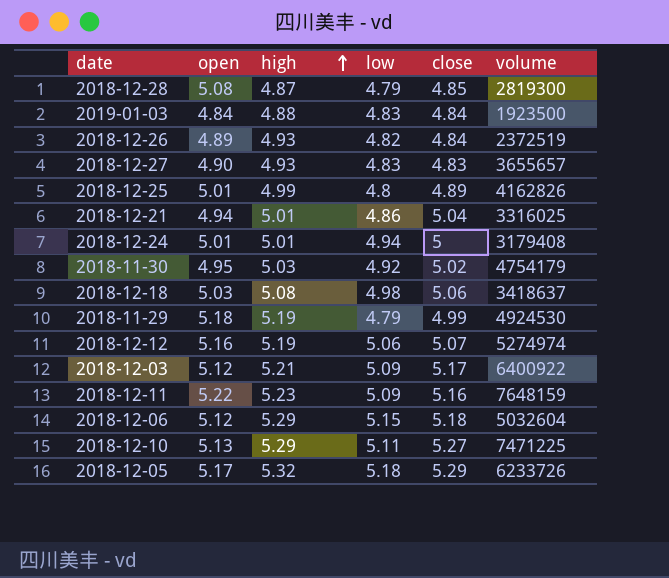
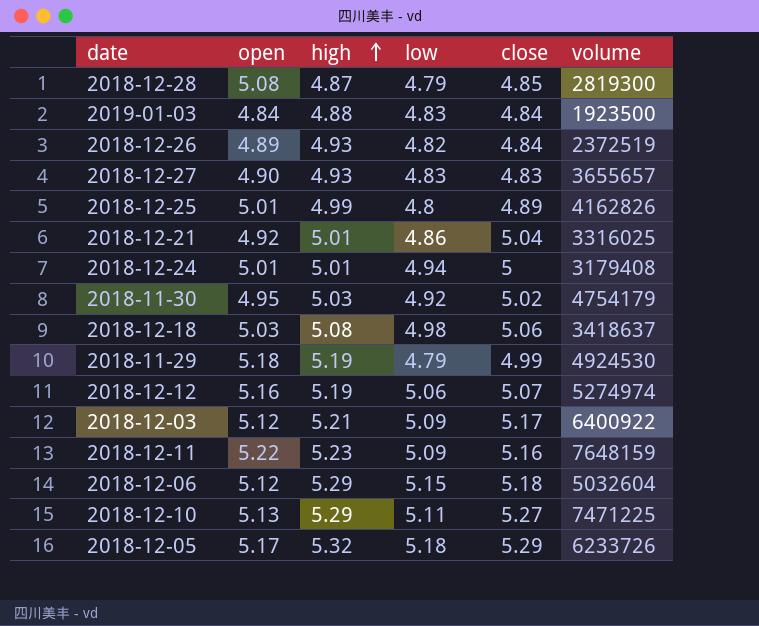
2018-12-21 | open: 4.94 -> 4.92

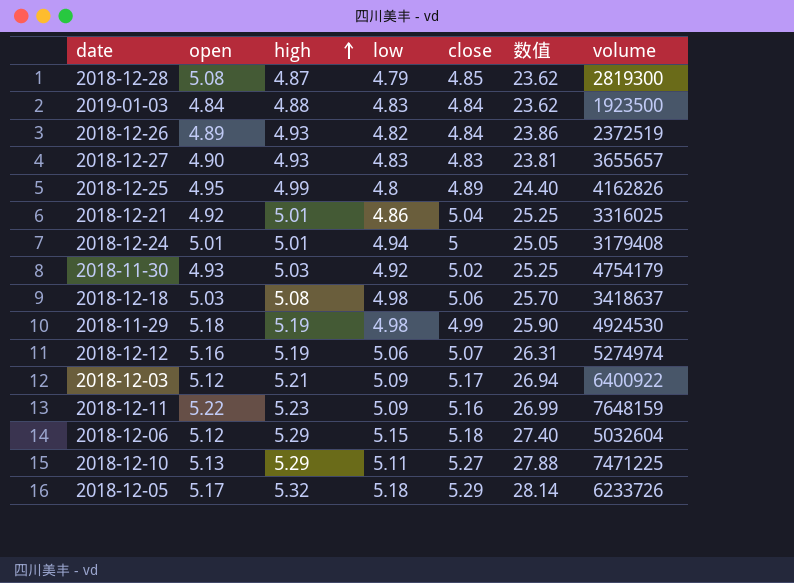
column 数值 | formula: none -> [high] * [close]
2018-12-25 | open: 5.01 -> 4.95
2018-11-30 | open: 4.95 -> 4.93
2018-11-29 | low: 4.79 -> 4.98

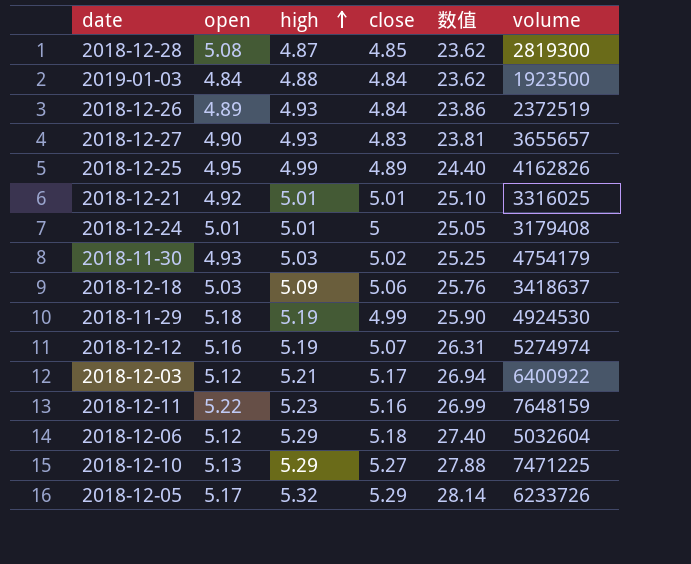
column low | position: 4 -> none
2018-12-21 | close: 5.04 -> 5.01
2018-12-21 | 数值: 25.25 -> 25.10
2018-12-18 | high: 5.08 -> 5.09
2018-12-18 | 数值: 25.70 -> 25.76

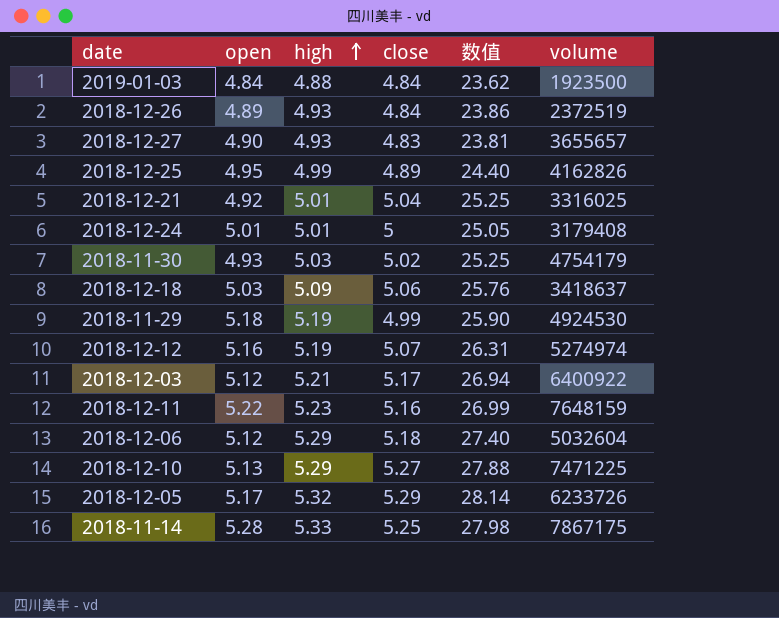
row 2018-12-28: 5.08 | 4.87 | 4.85 | 23.62 | 2819300 -> none
2018-12-21 | close: 5.01 -> 5.04
2018-12-21 | 数值: 25.10 -> 25.25
row 2018-11-14: none -> 5.28 | 5.33 | 5.25 | 27.98 | 7867175

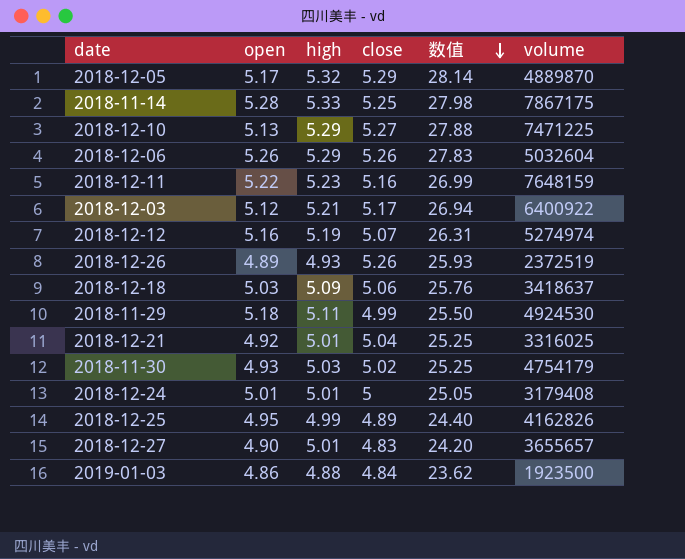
row order: high ascending -> 数值 descending
2018-12-05 | volume: 6233726 -> 4889870
2018-12-06 | open: 5.12 -> 5.26
2018-12-06 | close: 5.18 -> 5.26
2018-12-06 | 数值: 27.40 -> 27.83
2018-12-26 | close: 4.84 -> 5.26
2018-12-26 | 数值: 23.86 -> 25.93
2018-11-29 | high: 5.19 -> 5.11
2018-11-29 | 数值: 25.90 -> 25.50
2018-12-27 | high: 4.93 -> 5.01
2018-12-27 | 数值: 23.81 -> 24.20
2019-01-03 | open: 4.84 -> 4.86

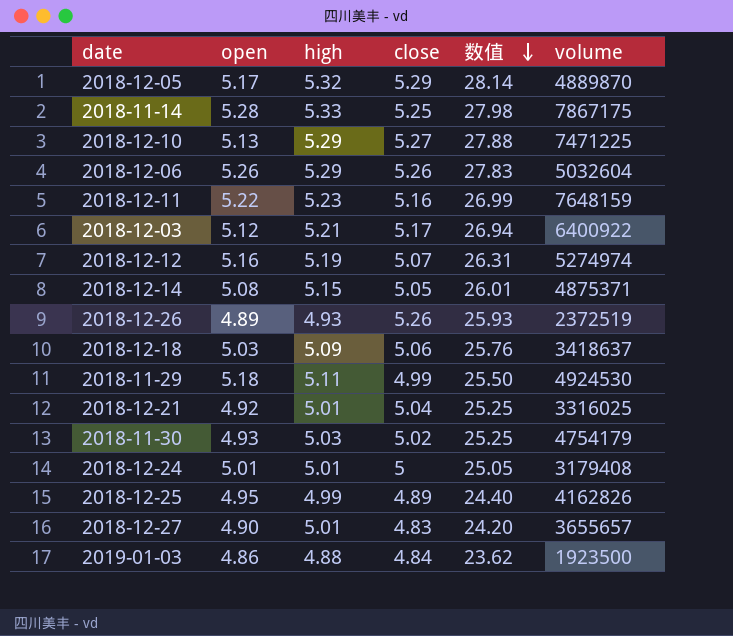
row 2018-12-14: none -> 5.08 | 5.15 | 5.05 | 26.01 | 4875371

